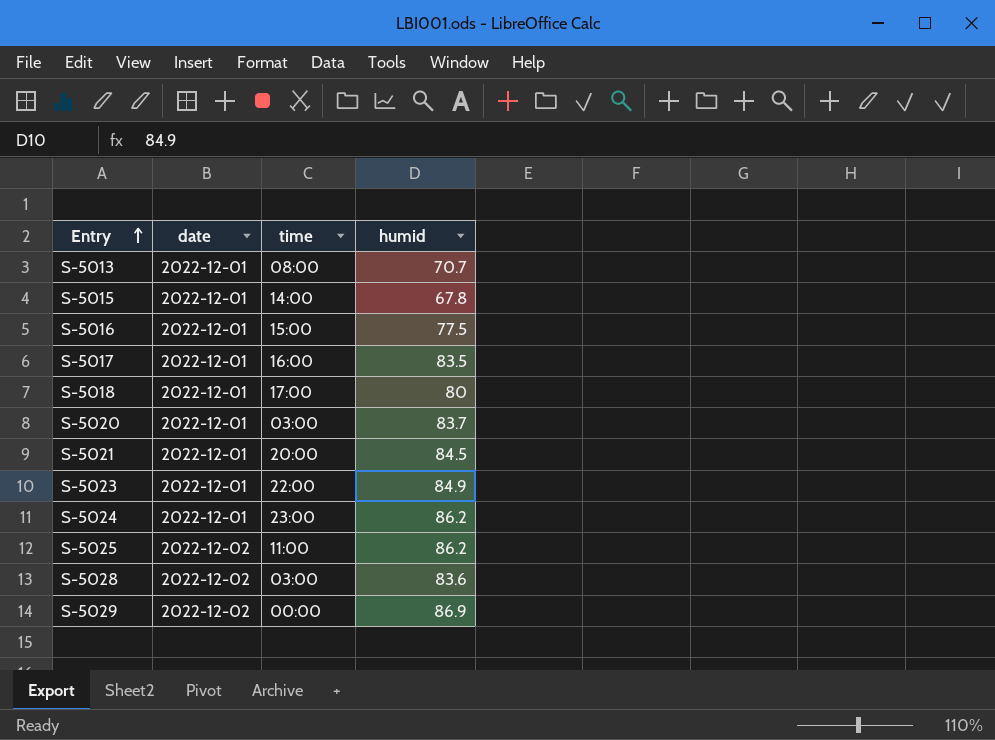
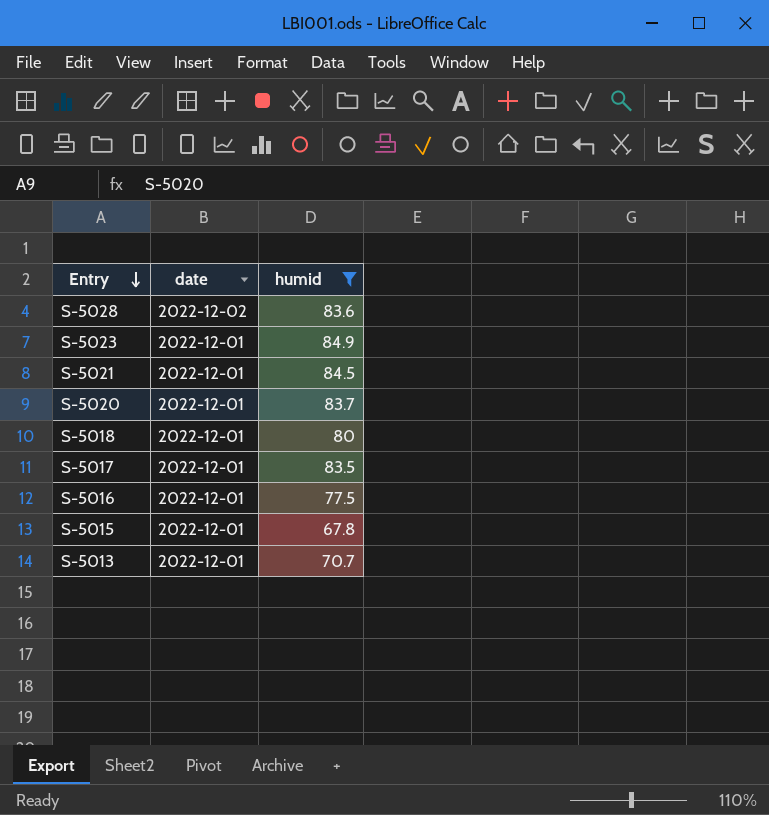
filter: none -> humid <= 84.9
row order: Entry ascending -> Entry descending
column time | position: 3 -> none

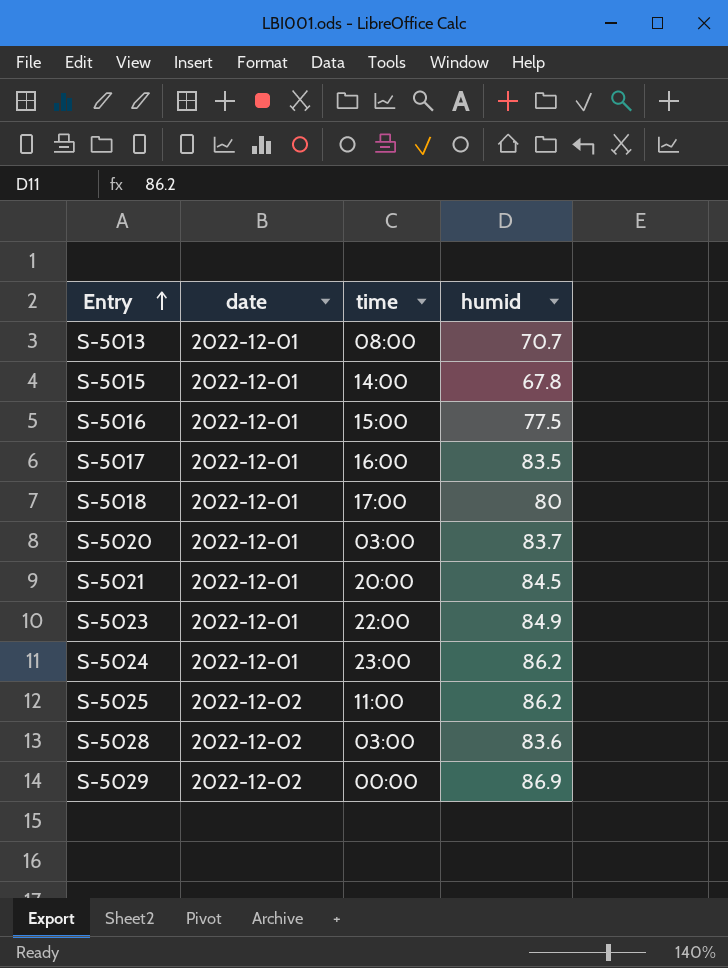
filter: humid <= 84.9 -> none
row order: Entry descending -> Entry ascending
column time | position: none -> 3

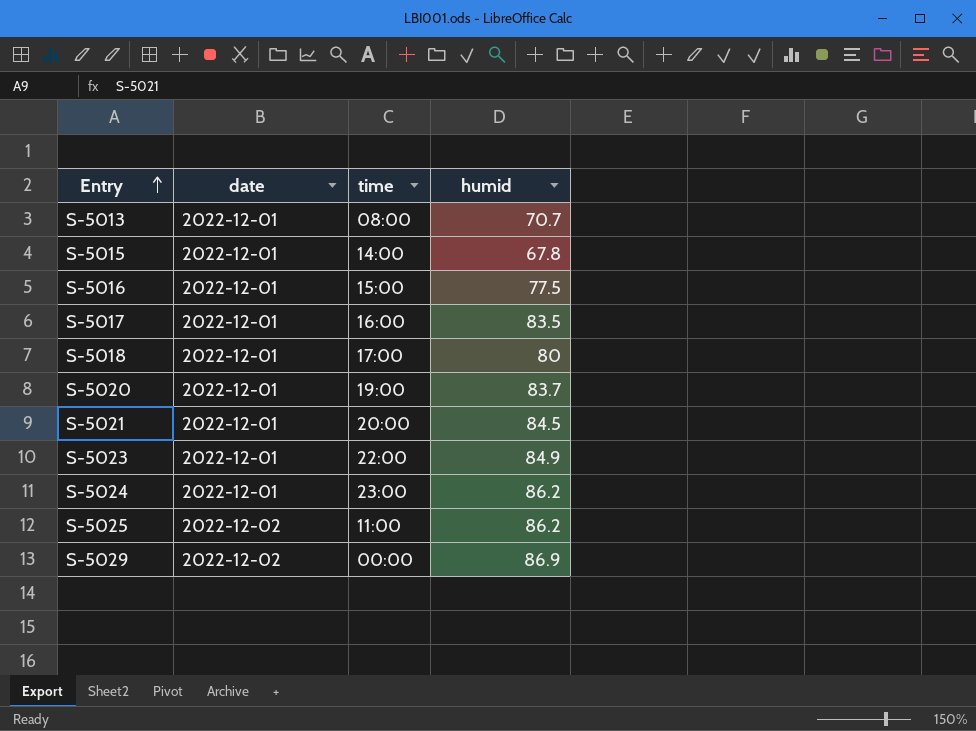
row S-5028: 2022-12-02 | 03:00 | 83.6 -> none
S-5020 | time: 03:00 -> 19:00

